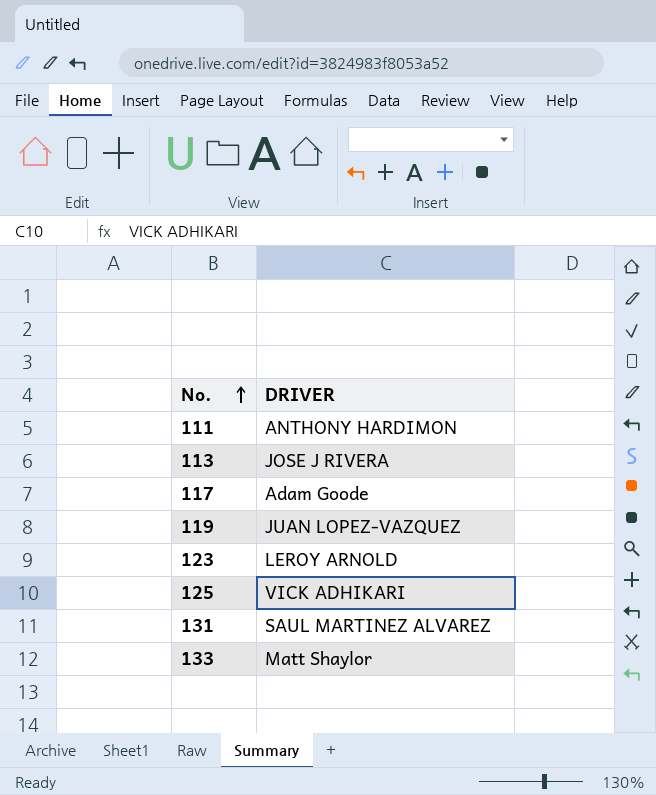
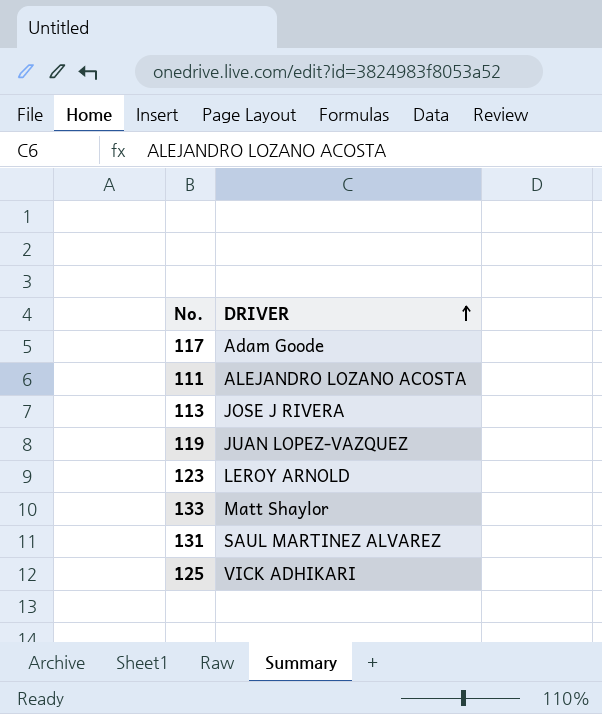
row order: No. ascending -> DRIVER ascending
111 | DRIVER: ANTHONY HARDIMON -> ALEJANDRO LOZANO ACOSTA

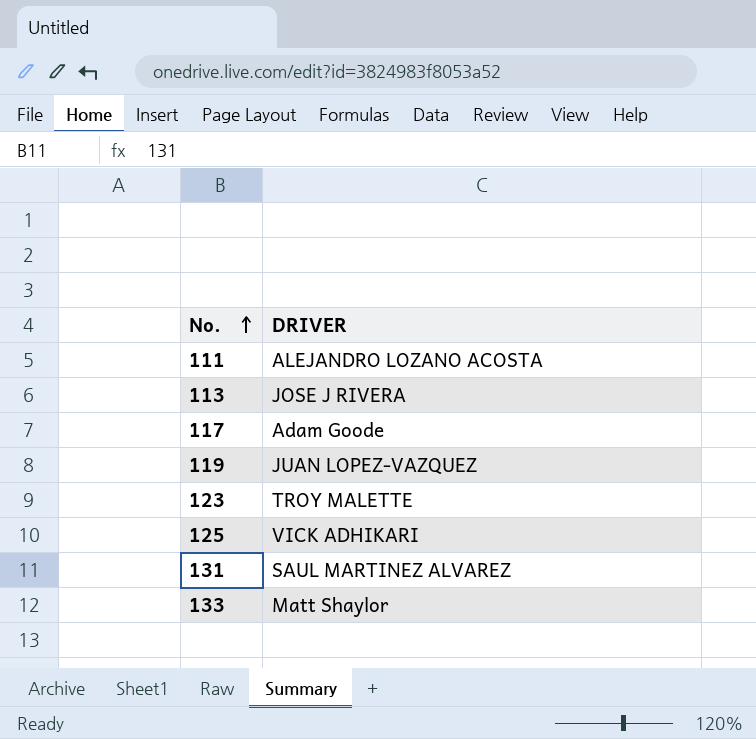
row order: DRIVER ascending -> No. ascending
123 | DRIVER: LEROY ARNOLD -> TROY MALETTE

